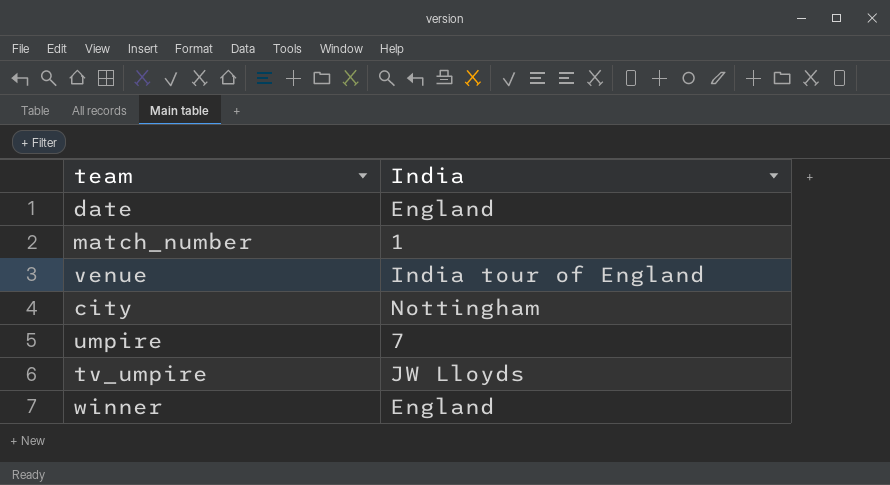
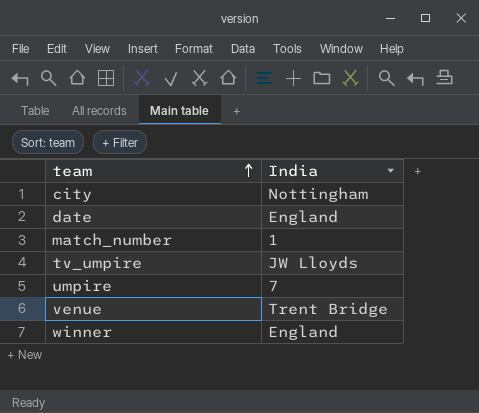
row order: none -> team ascending
venue | India: India tour of England -> Trent Bridge

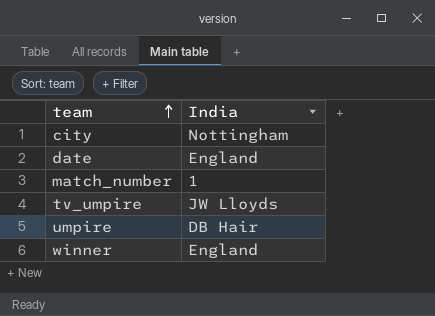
row venue: Trent Bridge -> none
umpire | India: 7 -> DB Hair

